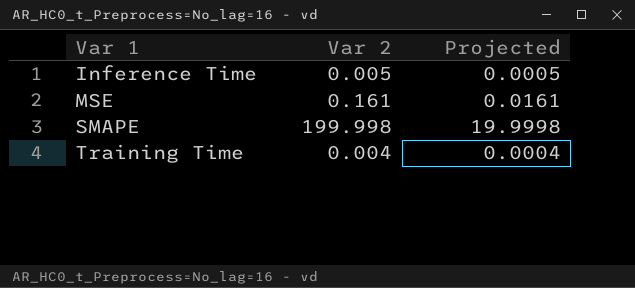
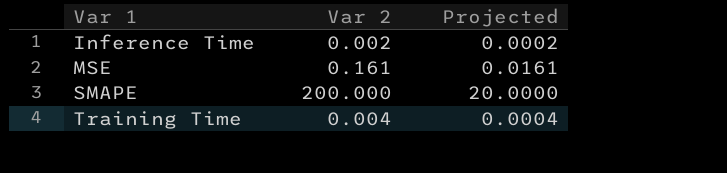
Inference Time | Var 2: 0.005 -> 0.002
Inference Time | Projected: 0.0005 -> 0.0002
SMAPE | Var 2: 199.998 -> 200.000
SMAPE | Projected: 19.9998 -> 20.0000

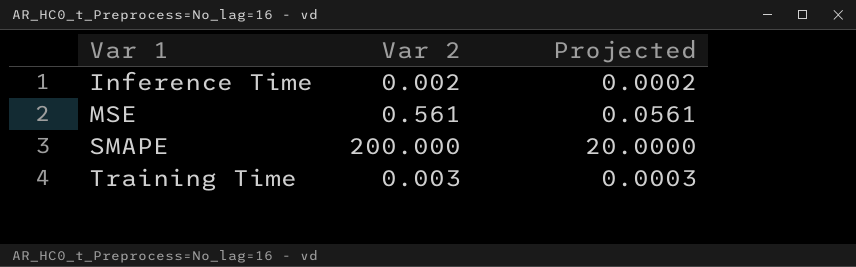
MSE | Var 2: 0.161 -> 0.561
MSE | Projected: 0.0161 -> 0.0561
Training Time | Var 2: 0.004 -> 0.003
Training Time | Projected: 0.0004 -> 0.0003

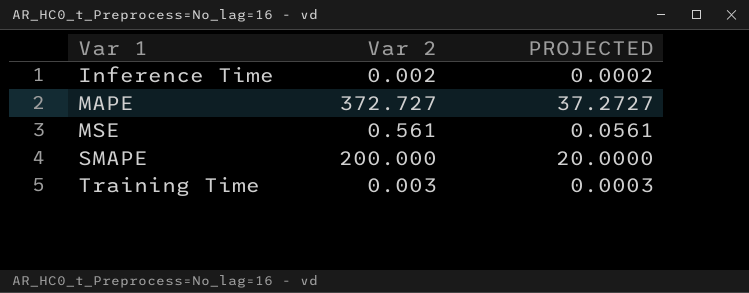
column name: Projected -> PROJECTED
row MAPE: none -> 372.727 | 37.2727

